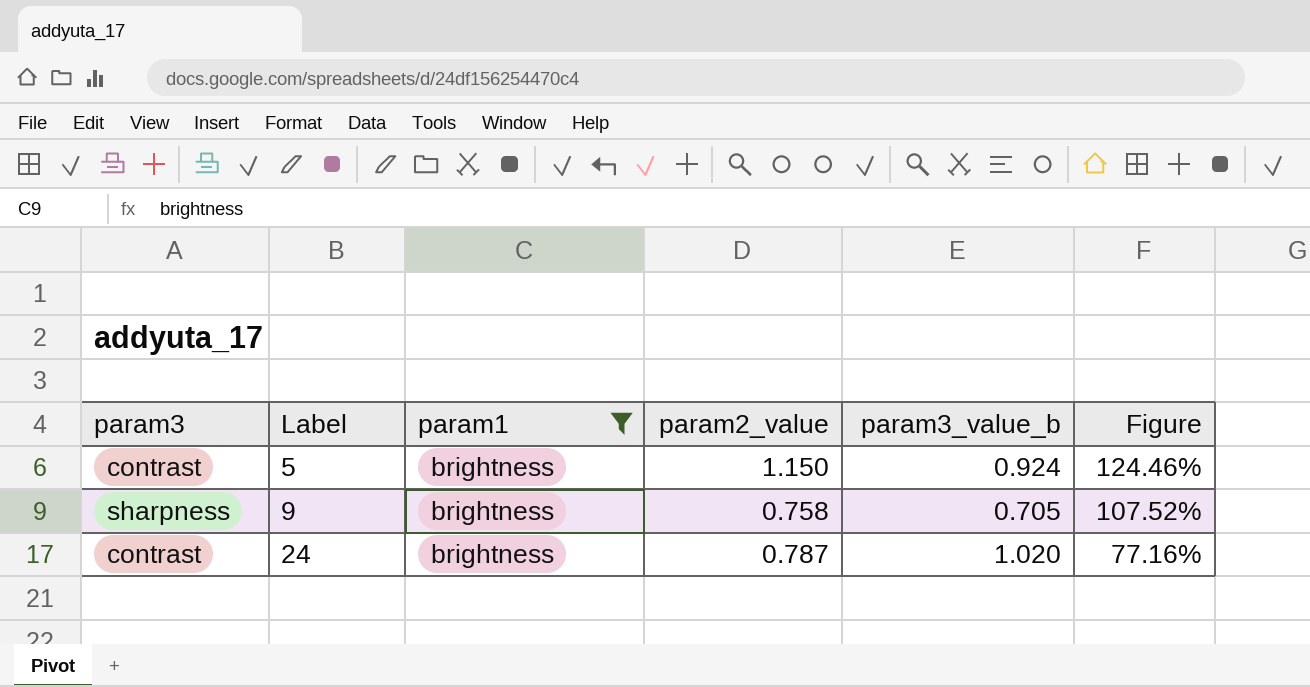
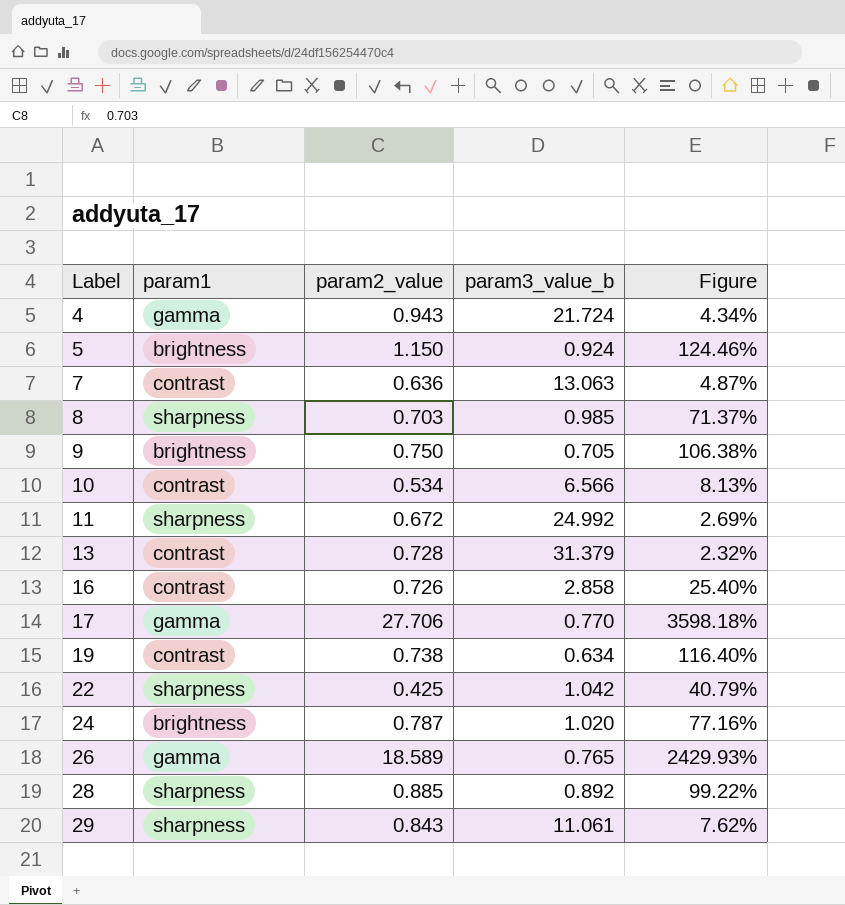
filter: param1 = brightness -> none
column param3 | position: 1 -> none
9 | param2_value: 0.758 -> 0.750
9 | Figure: 107.52% -> 106.38%

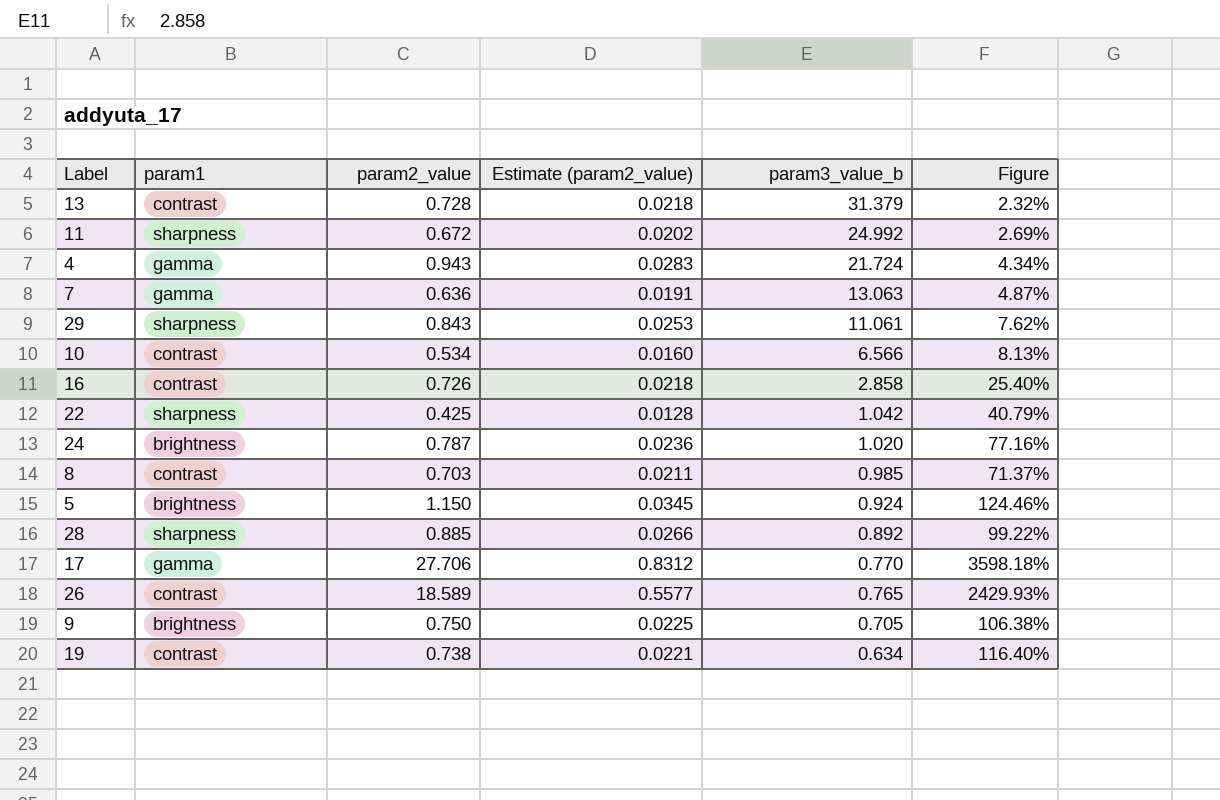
row order: Label ascending -> param3_value_b descending
column Estimate (param2_value) | formula: none -> [param2_value] * 0.03
7 | param1: contrast -> gamma
8 | param1: sharpness -> contrast
26 | param1: gamma -> contrast

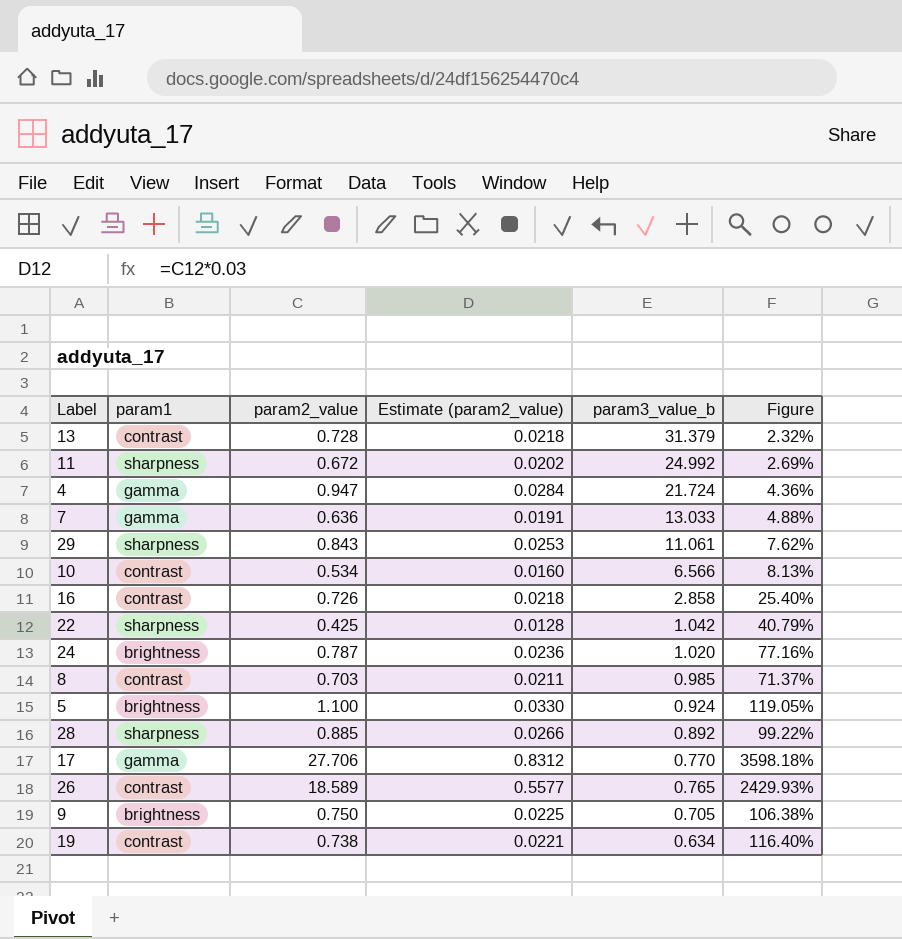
4 | param2_value: 0.943 -> 0.947
4 | Estimate (param2_value): 0.0283 -> 0.0284
4 | Figure: 4.34% -> 4.36%
7 | param3_value_b: 13.063 -> 13.033
7 | Figure: 4.87% -> 4.88%
5 | param2_value: 1.150 -> 1.100
5 | Estimate (param2_value): 0.0345 -> 0.0330
5 | Figure: 124.46% -> 119.05%

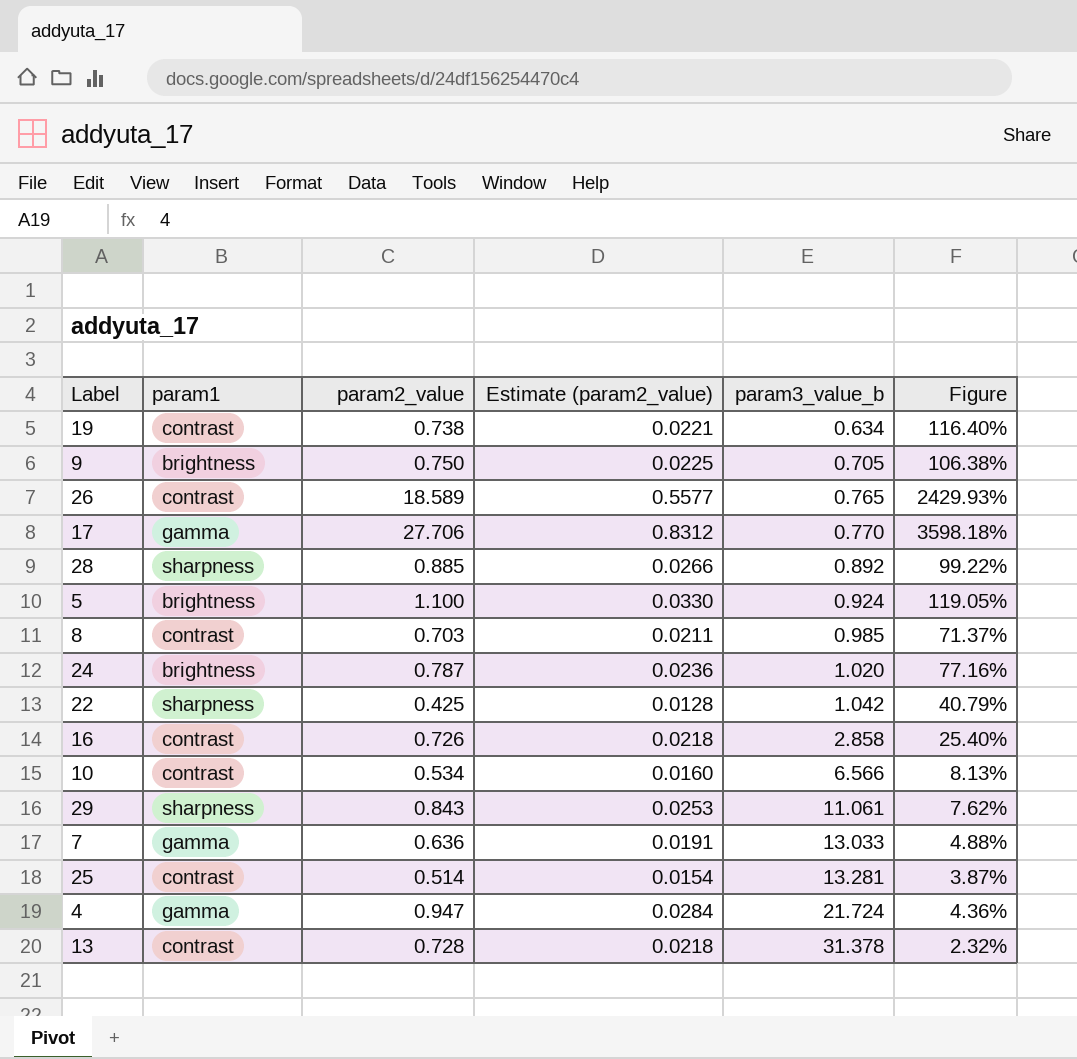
row order: param3_value_b descending -> param3_value_b ascending
row 11: sharpness | 0.672 | 0.0202 | 24.992 | 2.69% -> none
row 25: none -> contrast | 0.514 | 0.0154 | 13.281 | 3.87%
13 | param3_value_b: 31.379 -> 31.378

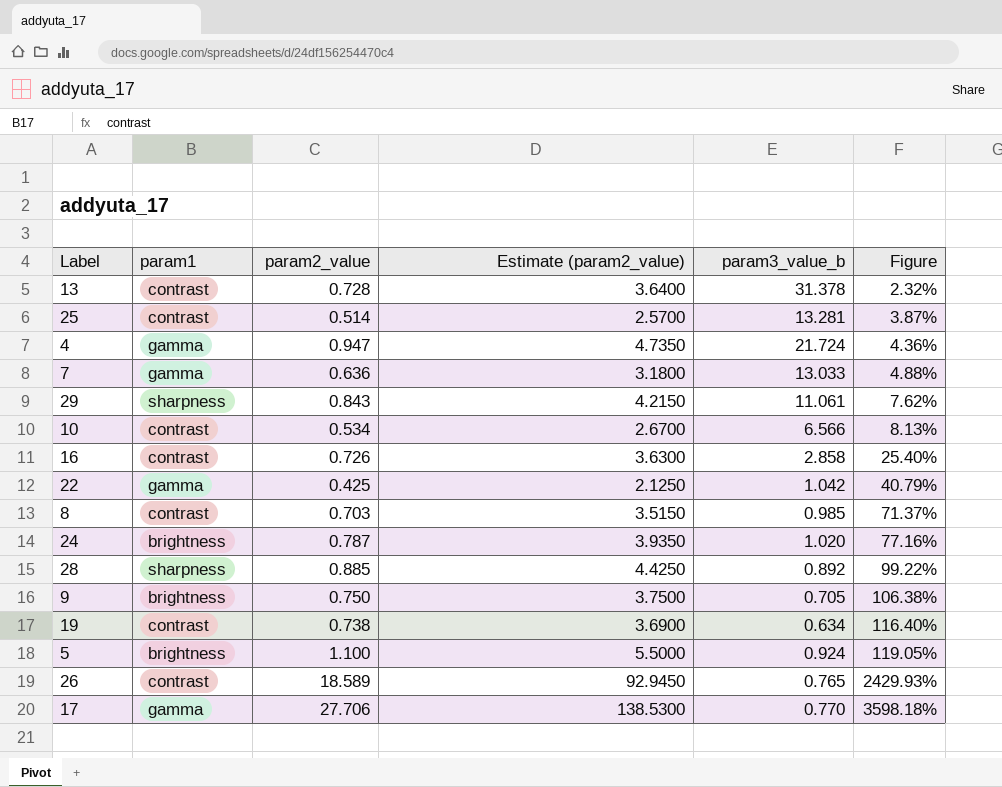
row order: param3_value_b ascending -> Figure ascending
column Estimate (param2_value) | formula: [param2_value] * 0.03 -> [param2_value] * 5
22 | param1: sharpness -> gamma

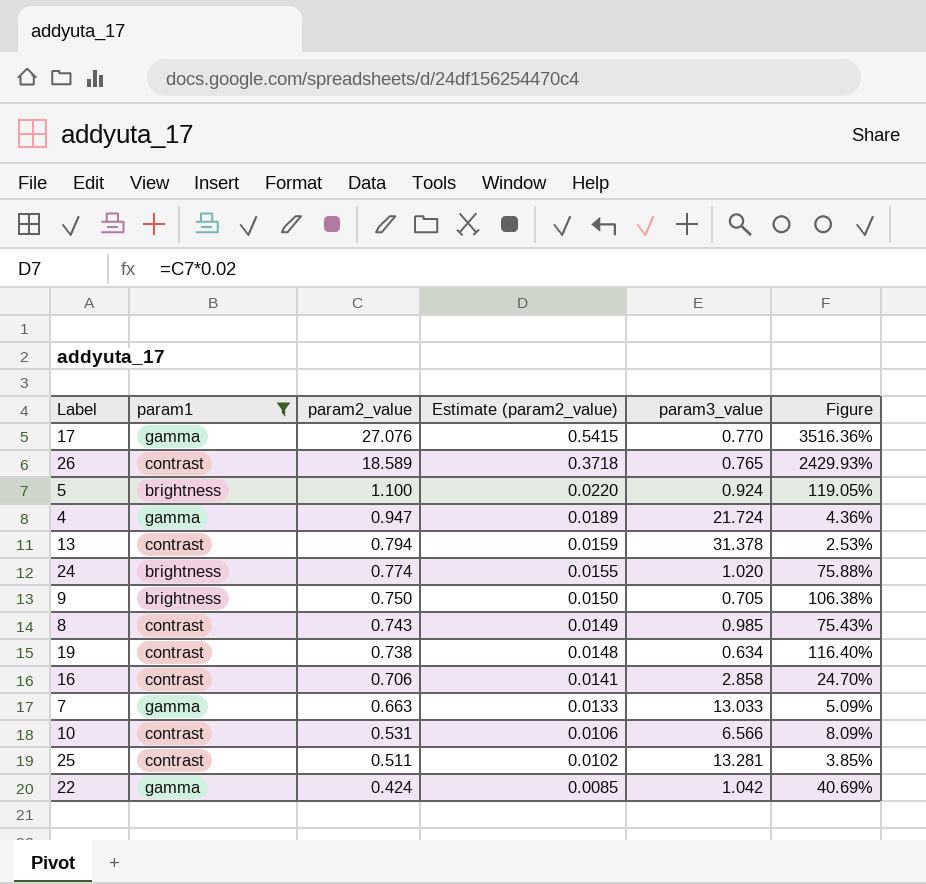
filter: none -> param1 != sharpness
row order: Figure ascending -> param2_value descending
column Estimate (param2_value) | formula: [param2_value] * 5 -> [param2_value] * 0.02
column name: param3_value_b -> param3_value
17 | param2_value: 27.706 -> 27.076
17 | Figure: 3598.18% -> 3516.36%
13 | param2_value: 0.728 -> 0.794
13 | Figure: 2.32% -> 2.53%
24 | param2_value: 0.787 -> 0.774
24 | Figure: 77.16% -> 75.88%
8 | param2_value: 0.703 -> 0.743
8 | Figure: 71.37% -> 75.43%
16 | param2_value: 0.726 -> 0.706
16 | Figure: 25.40% -> 24.70%
7 | param2_value: 0.636 -> 0.663
7 | Figure: 4.88% -> 5.09%
10 | param2_value: 0.534 -> 0.531
10 | Figure: 8.13% -> 8.09%
25 | param2_value: 0.514 -> 0.511
25 | Figure: 3.87% -> 3.85%
22 | param2_value: 0.425 -> 0.424
22 | Figure: 40.79% -> 40.69%

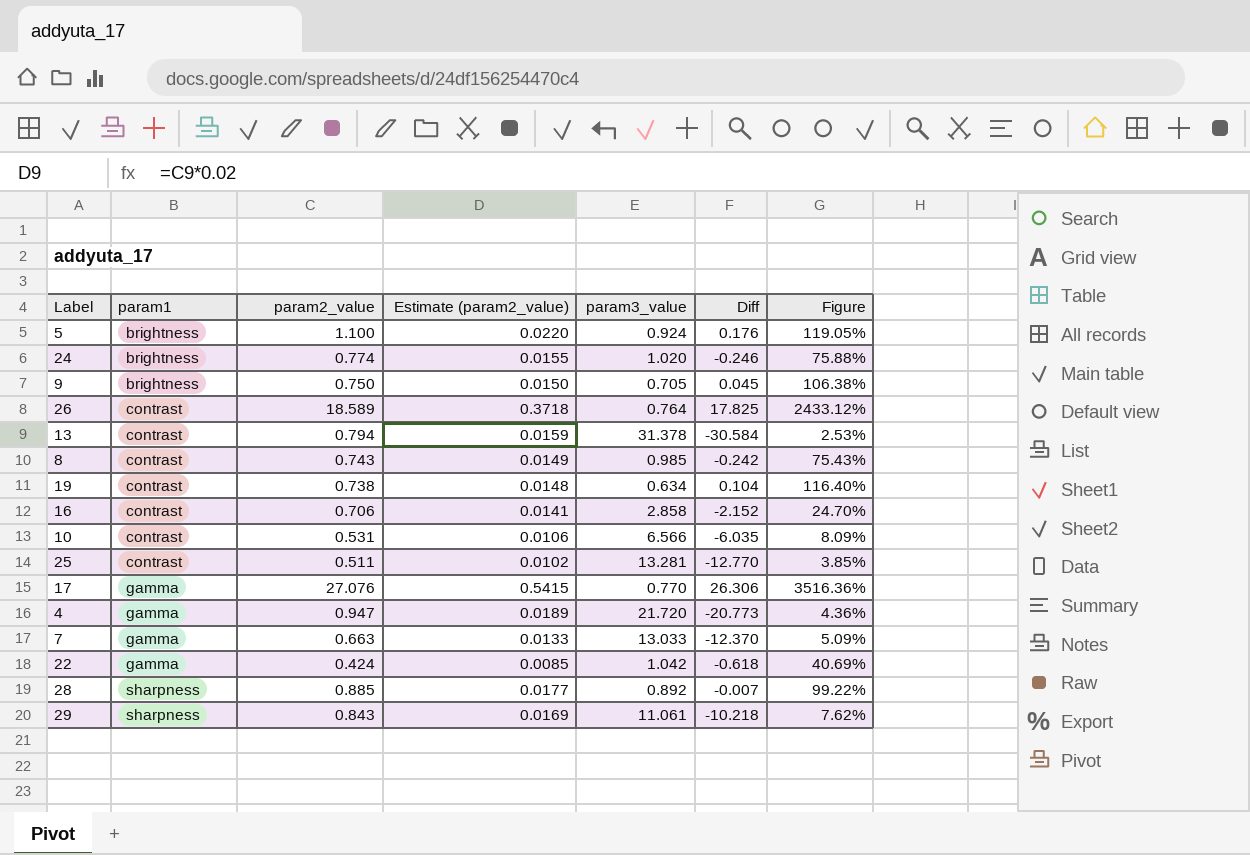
filter: param1 != sharpness -> none
row order: param2_value descending -> param1 ascending
column Diff | formula: none -> [param2_value] - [param3_value]
26 | param3_value: 0.765 -> 0.764
26 | Figure: 2429.93% -> 2433.12%
4 | param3_value: 21.724 -> 21.720

